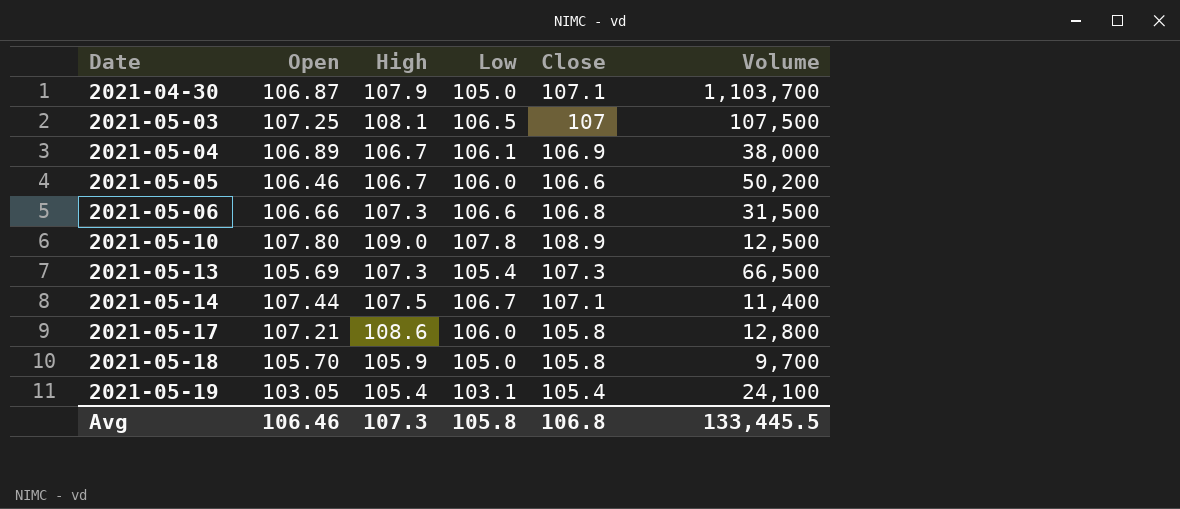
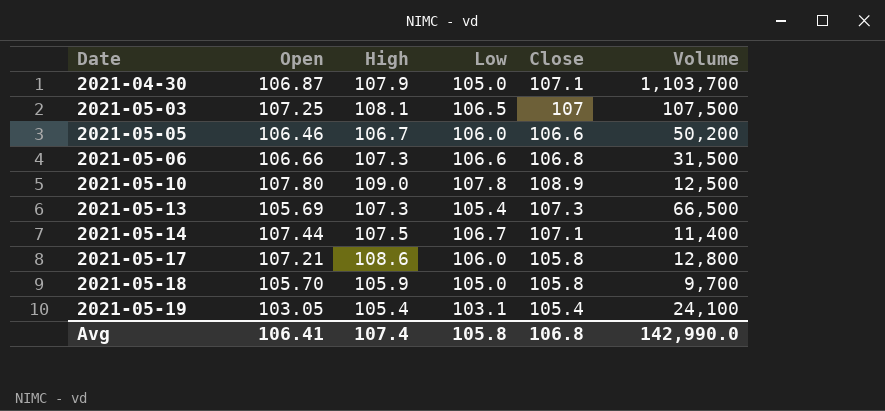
row 2021-05-04: 106.89 | 106.7 | 106.1 | 106.9 | 38,000 -> none
Avg | Open: 106.46 -> 106.41
Avg | High: 107.3 -> 107.4
Avg | Volume: 133,445.5 -> 142,990.0

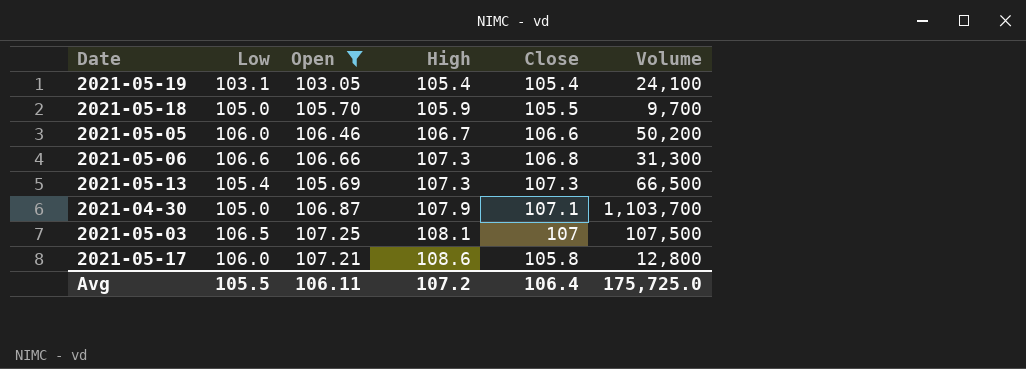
filter: none -> Open <= 107.25
row order: Date ascending -> High ascending
column Low | position: 4 -> 2
2021-05-18 | Close: 105.8 -> 105.5
2021-05-06 | Volume: 31,500 -> 31,300
Avg | Low: 105.8 -> 105.5
Avg | Open: 106.41 -> 106.11
Avg | High: 107.4 -> 107.2
Avg | Close: 106.8 -> 106.4
Avg | Volume: 142,990.0 -> 175,725.0

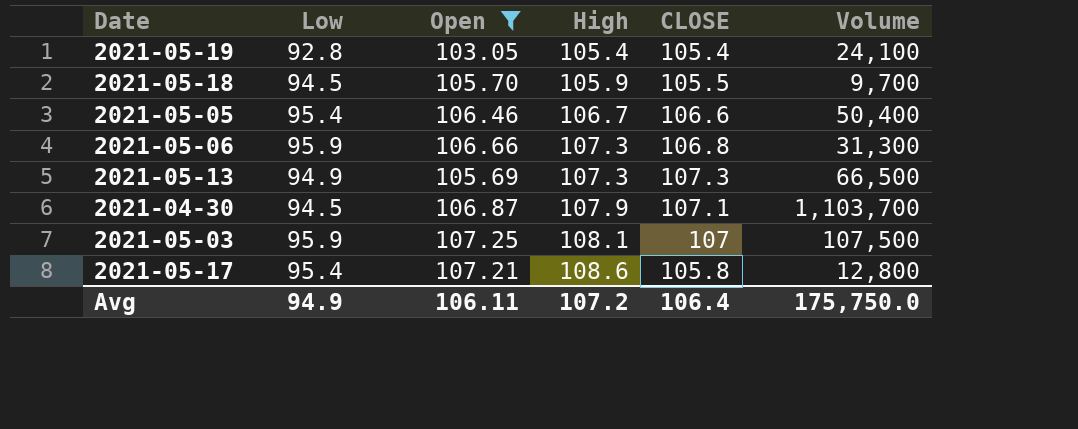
column name: Close -> CLOSE
2021-05-19 | Low: 103.1 -> 92.8
2021-05-18 | Low: 105.0 -> 94.5
2021-05-05 | Low: 106.0 -> 95.4
2021-05-05 | Volume: 50,200 -> 50,400
2021-05-06 | Low: 106.6 -> 95.9
2021-05-13 | Low: 105.4 -> 94.9
2021-04-30 | Low: 105.0 -> 94.5
2021-05-03 | Low: 106.5 -> 95.9
2021-05-17 | Low: 106.0 -> 95.4
Avg | Low: 105.5 -> 94.9
Avg | Volume: 175,725.0 -> 175,750.0

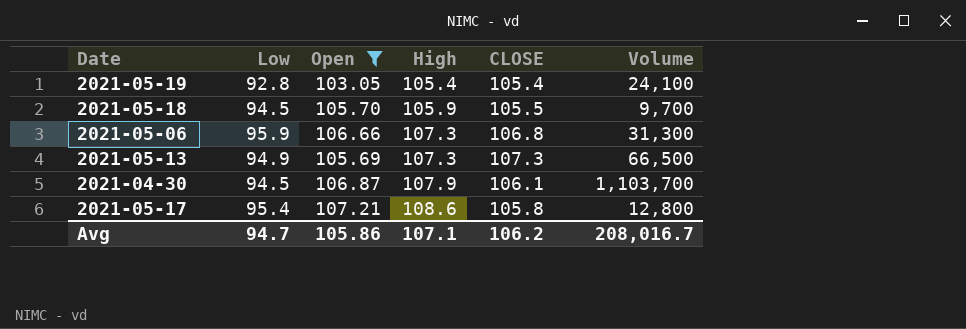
row 2021-05-05: 95.4 | 106.46 | 106.7 | 106.6 | 50,400 -> none
row 2021-05-03: 95.9 | 107.25 | 108.1 | 107 | 107,500 -> none
2021-04-30 | CLOSE: 107.1 -> 106.1
Avg | Low: 94.9 -> 94.7
Avg | Open: 106.11 -> 105.86
Avg | High: 107.2 -> 107.1
Avg | CLOSE: 106.4 -> 106.2
Avg | Volume: 175,750.0 -> 208,016.7

